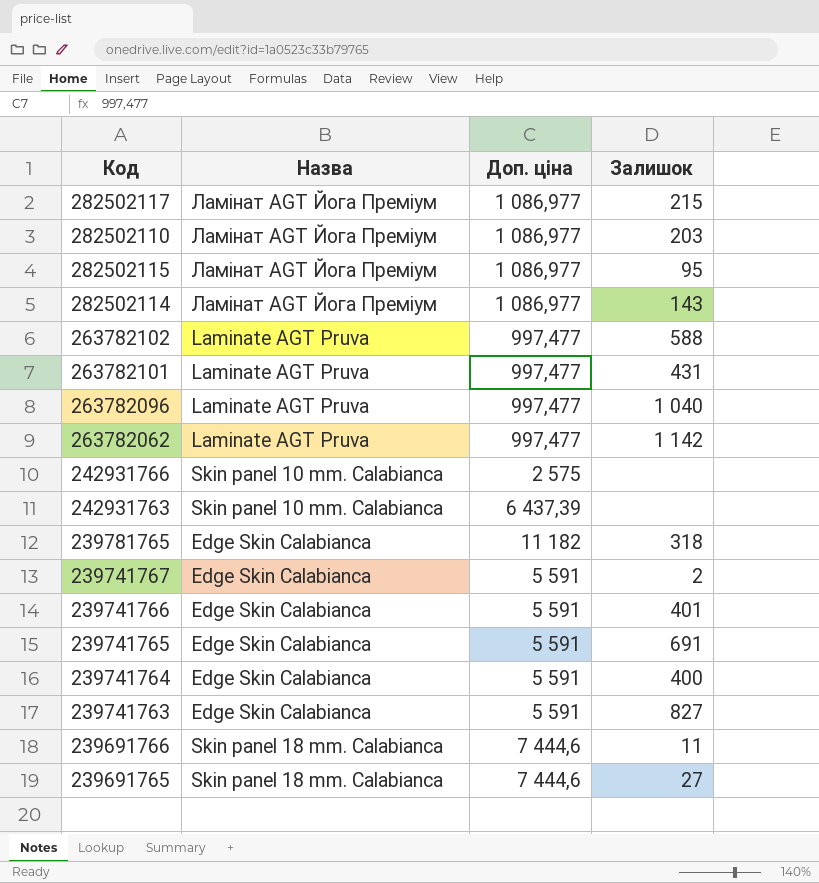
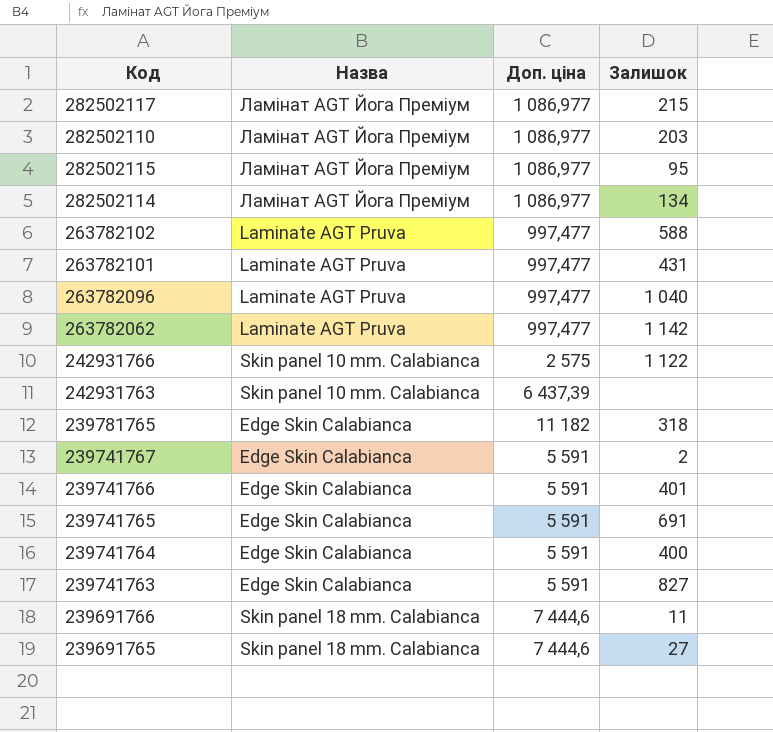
282502114 | Залишок: 143 -> 134
242931766 | Залишок: none -> 1 122

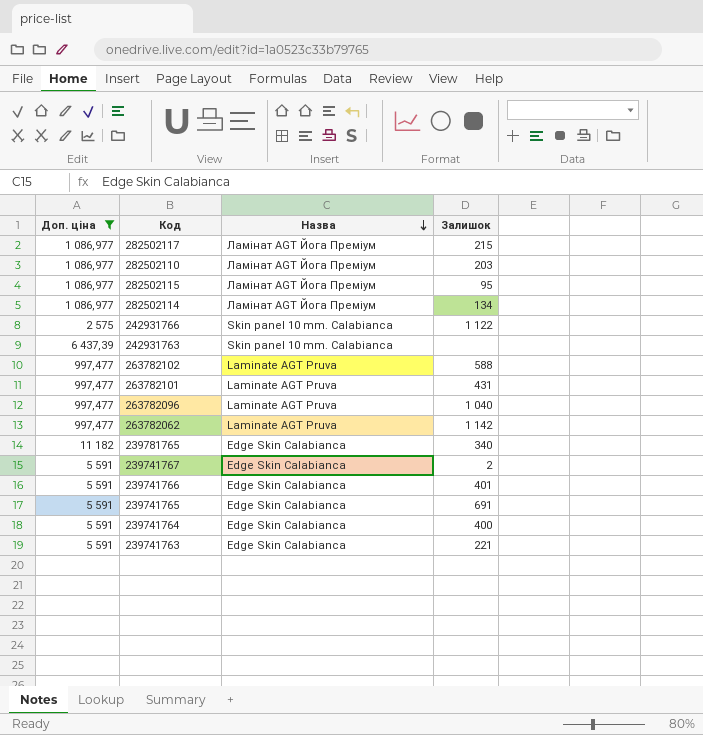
filter: none -> Доп. ціна != 7 444,6
row order: none -> Назва descending
column Доп. ціна | position: 3 -> 1
239781765 | Залишок: 318 -> 340
239741763 | Залишок: 827 -> 221

